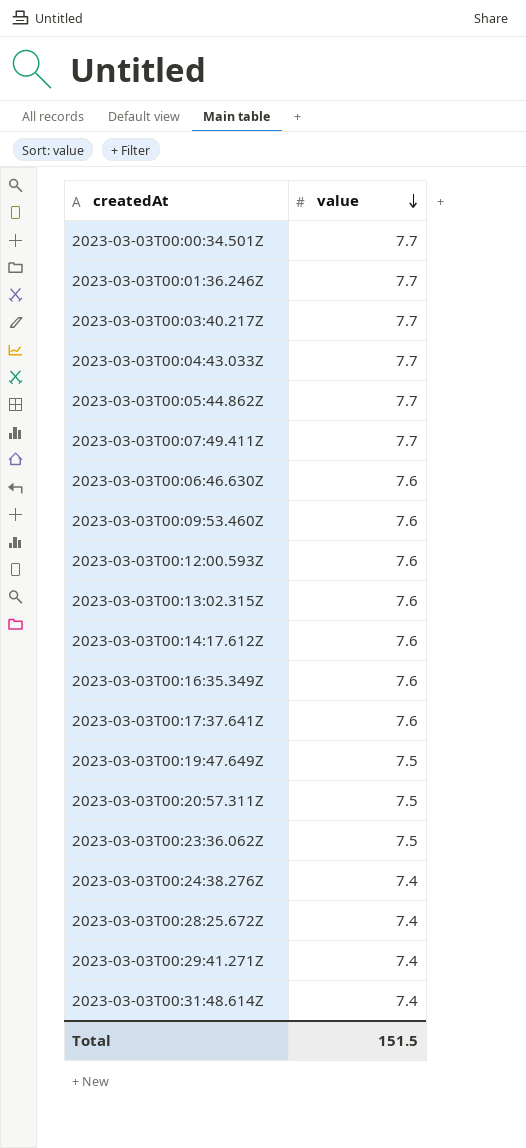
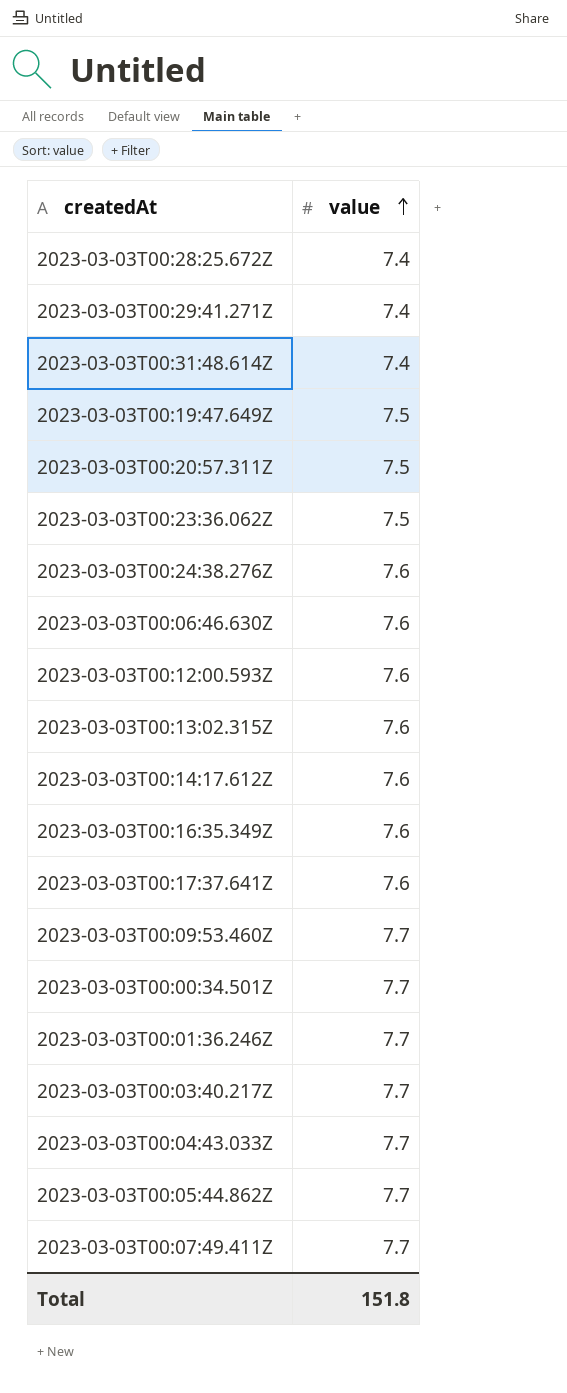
row order: value descending -> value ascending
2023-03-03T00:24:38.276Z | value: 7.4 -> 7.6
2023-03-03T00:09:53.460Z | value: 7.6 -> 7.7
Total | value: 151.5 -> 151.8

